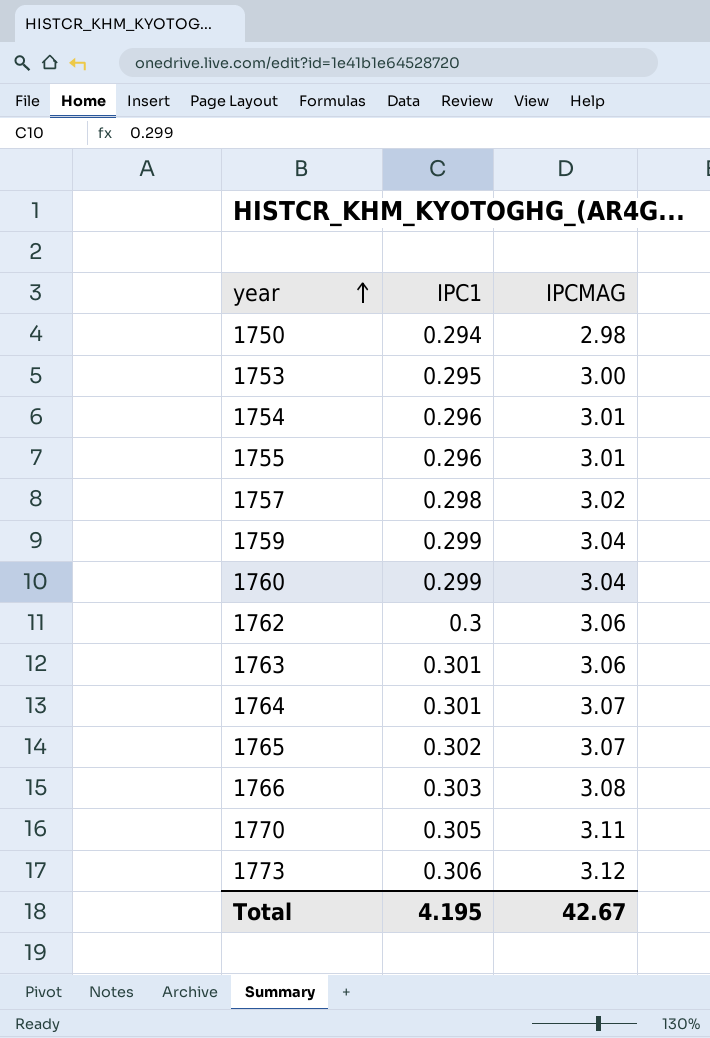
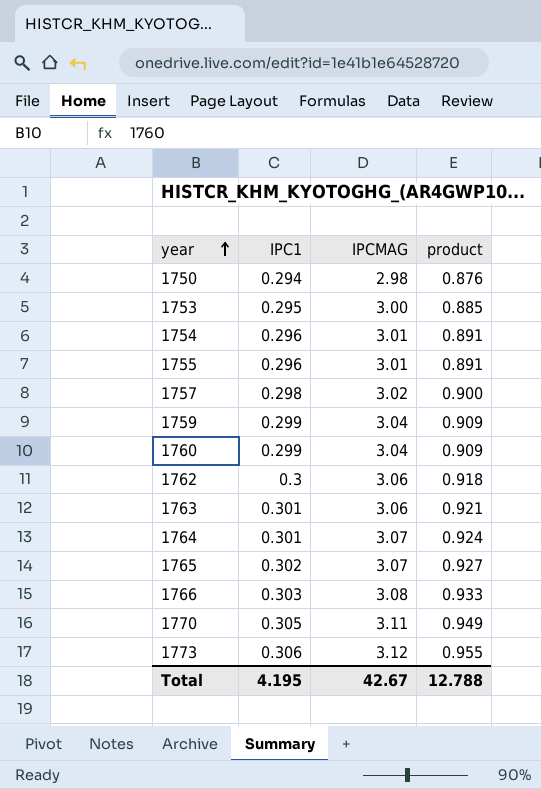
column product | formula: none -> [IPC1] * [IPCMAG]

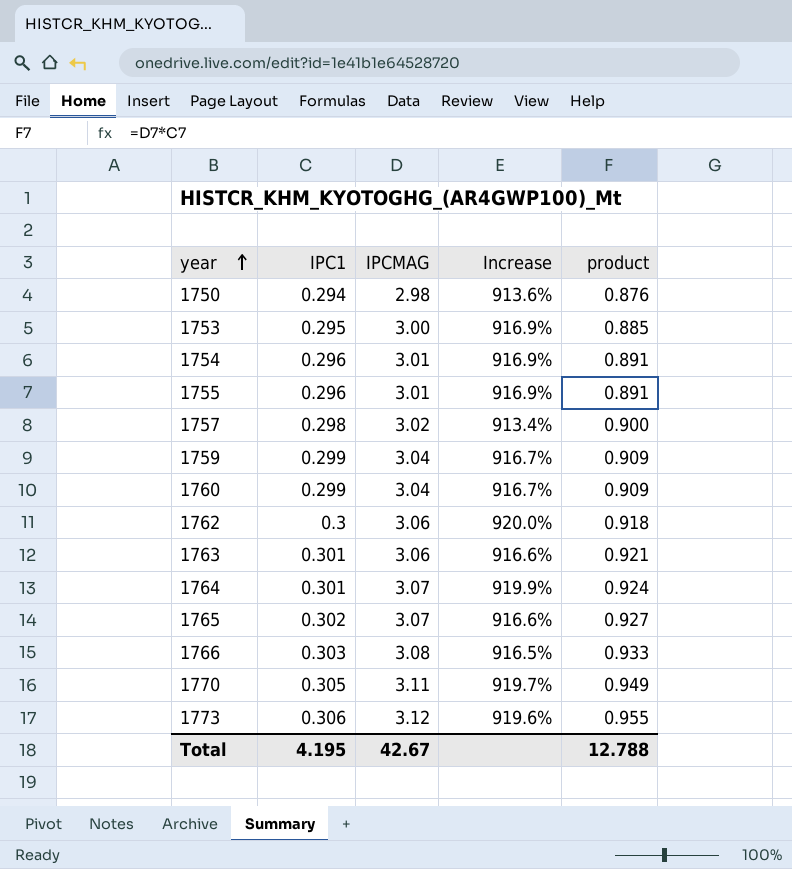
column Increase | formula: none -> ([IPCMAG] - [IPC1]) / [IPC1]

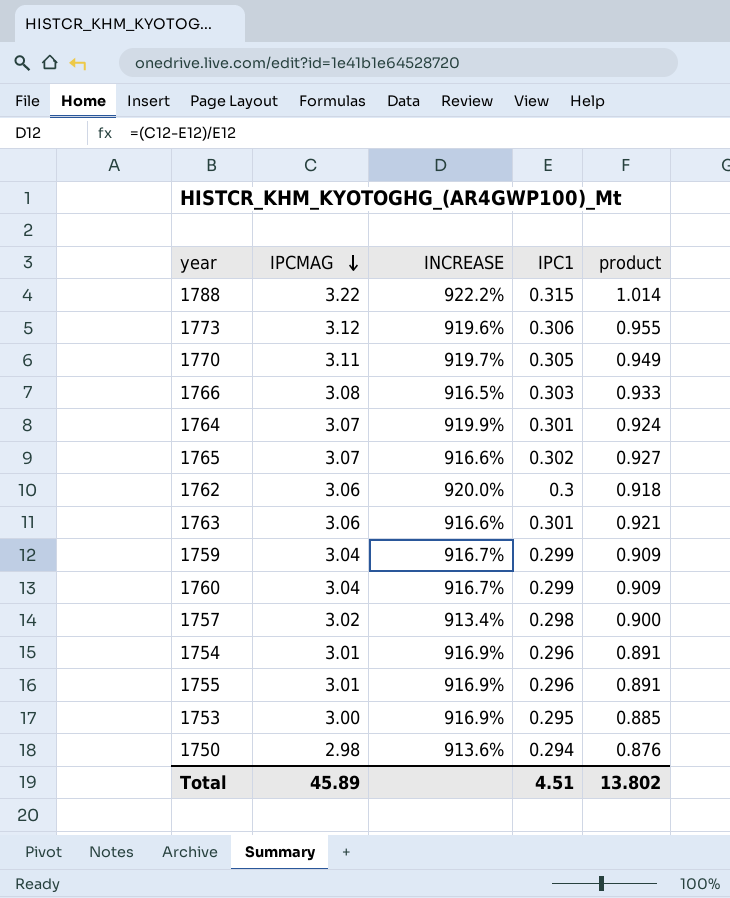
row order: year ascending -> IPCMAG descending
column name: Increase -> INCREASE
column IPC1 | position: 2 -> 4
row 1788: none -> 3.22 | 922.2% | 0.315 | 1.014
Total | IPCMAG: 42.67 -> 45.89
Total | IPC1: 4.195 -> 4.51
Total | product: 12.788 -> 13.802

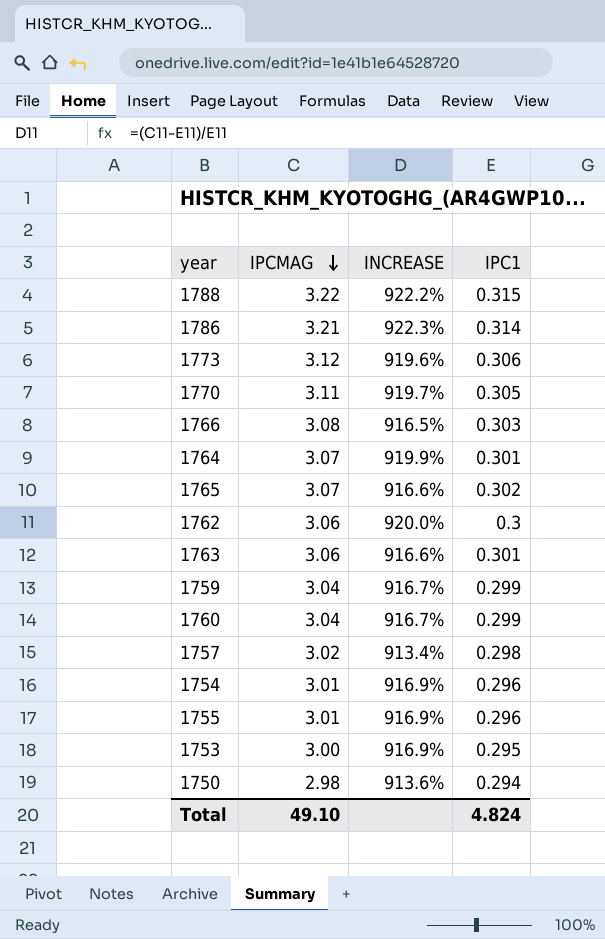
column product | formula: [IPCMAG] * [IPC1] -> none
row 1786: none -> 3.21 | 922.3% | 0.314
Total | IPCMAG: 45.89 -> 49.10
Total | IPC1: 4.51 -> 4.824

